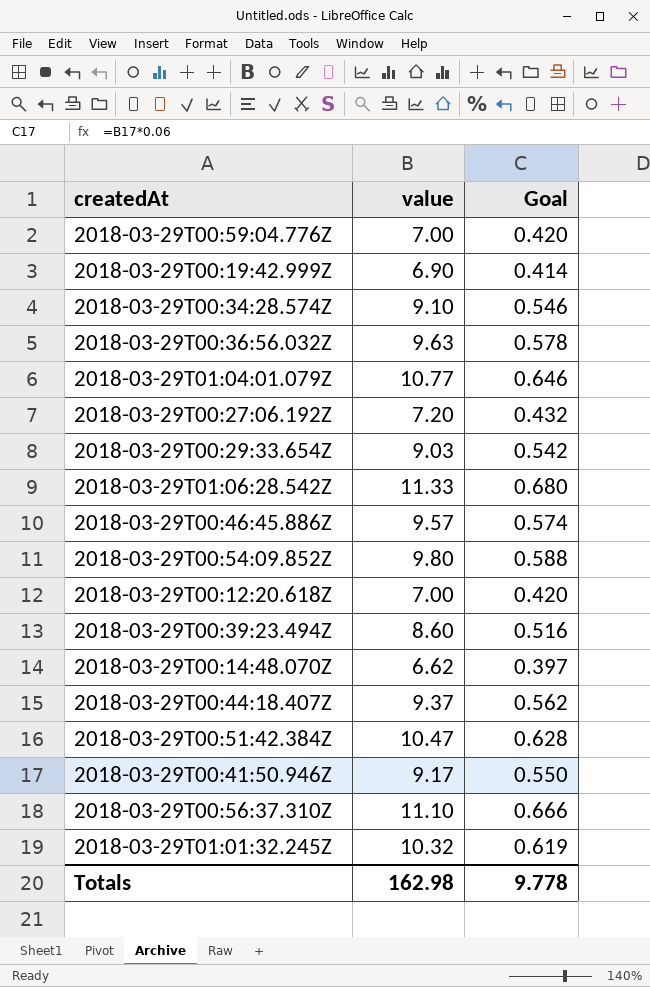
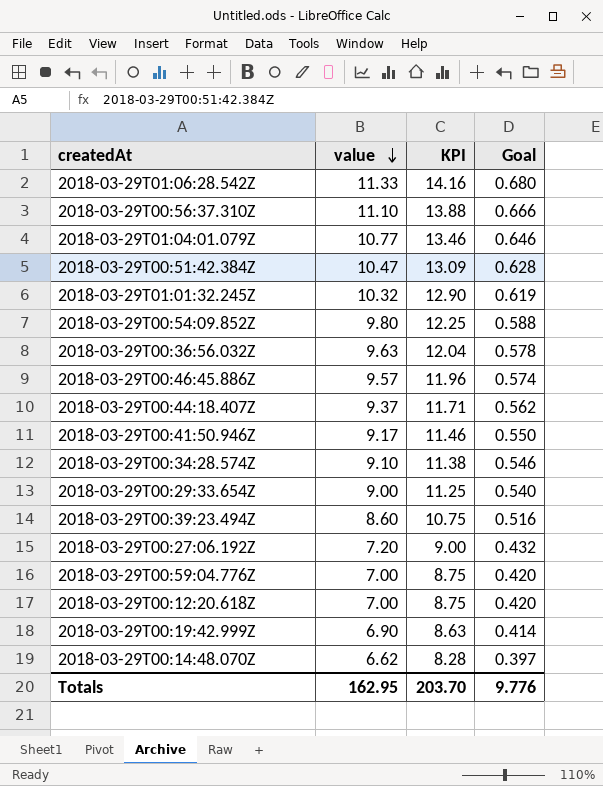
row order: none -> value descending
column KPI | formula: none -> [value] * 1.25
2018-03-29T00:29:33.654Z | value: 9.03 -> 9.00
2018-03-29T00:29:33.654Z | Goal: 0.542 -> 0.540
Totals | value: 162.98 -> 162.95
Totals | Goal: 9.778 -> 9.776

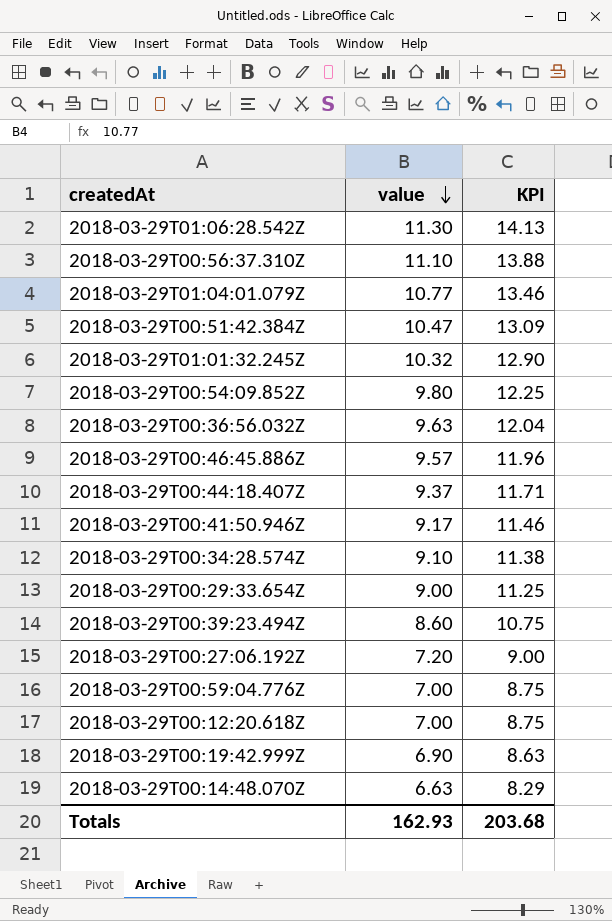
column Goal | formula: [value] * 0.06 -> none
2018-03-29T01:06:28.542Z | value: 11.33 -> 11.30
2018-03-29T01:06:28.542Z | KPI: 14.16 -> 14.13
2018-03-29T00:14:48.070Z | value: 6.62 -> 6.63
2018-03-29T00:14:48.070Z | KPI: 8.28 -> 8.29
Totals | value: 162.95 -> 162.93
Totals | KPI: 203.70 -> 203.68

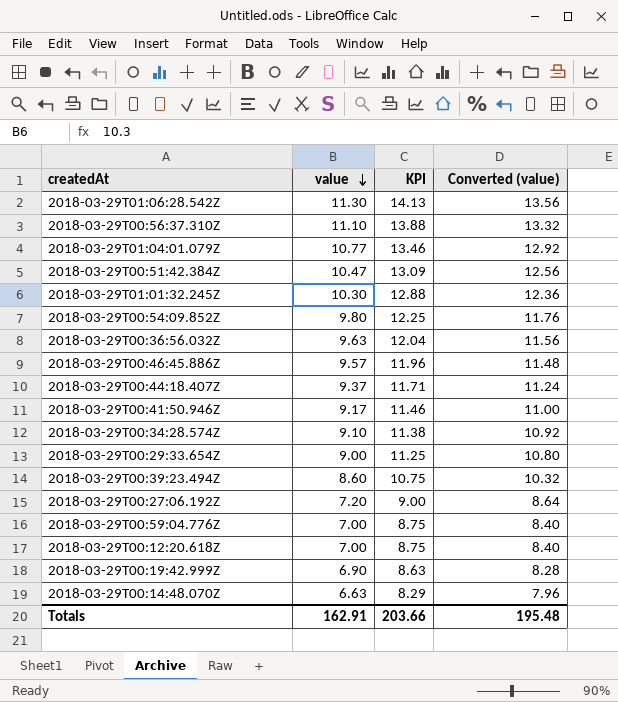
column Converted (value) | formula: none -> [value] * 1.2
2018-03-29T01:01:32.245Z | value: 10.32 -> 10.30
2018-03-29T01:01:32.245Z | KPI: 12.90 -> 12.88
Totals | value: 162.93 -> 162.91
Totals | KPI: 203.68 -> 203.66

